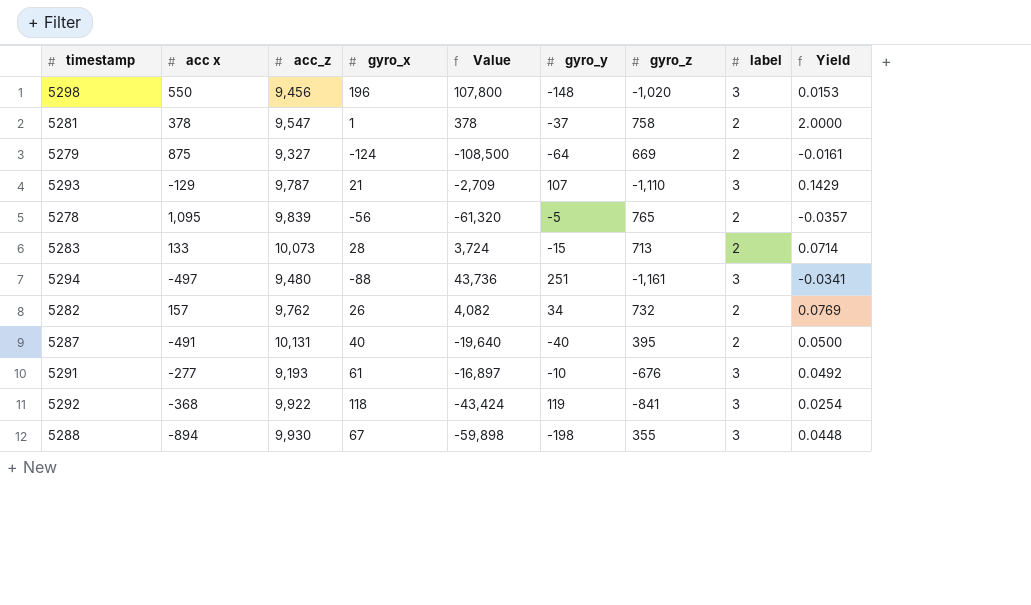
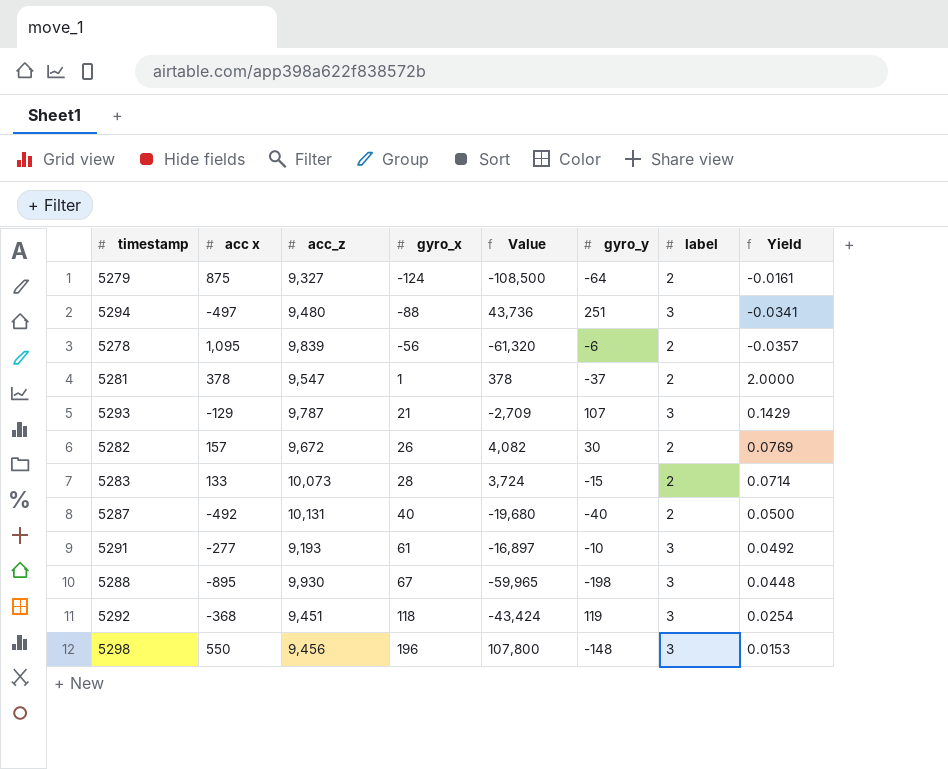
row order: none -> gyro_x ascending
column gyro_z | position: 7 -> none
5278 | gyro_y: -5 -> -6
5282 | acc_z: 9,762 -> 9,672
5282 | gyro_y: 34 -> 30
5287 | acc x: -491 -> -492
5287 | Value: -19,640 -> -19,680
5288 | acc x: -894 -> -895
5288 | Value: -59,898 -> -59,965
5292 | acc_z: 9,922 -> 9,451

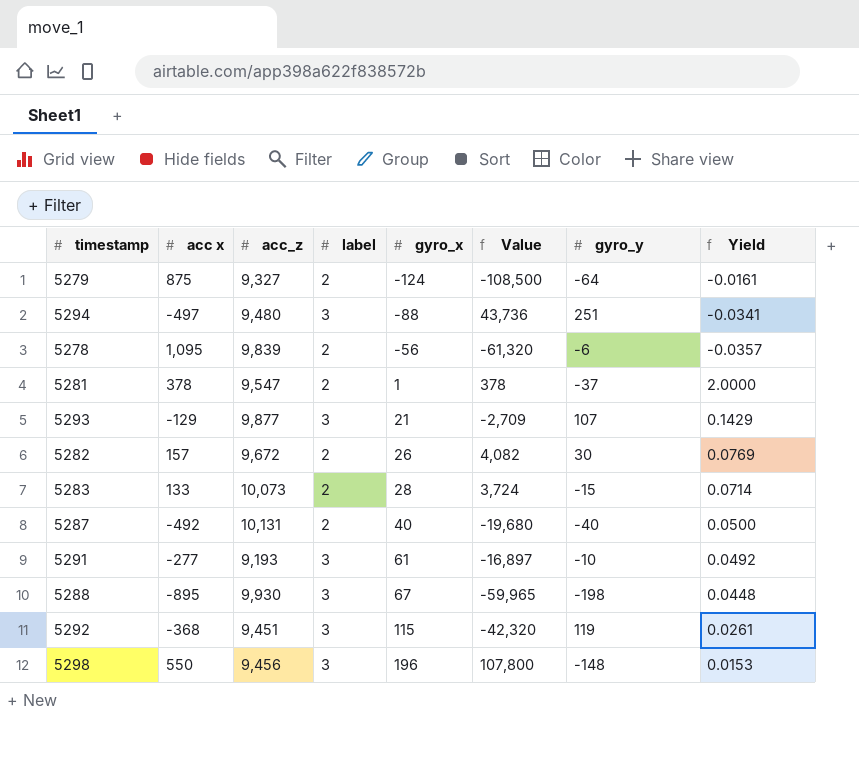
column label | position: 7 -> 4
5293 | acc_z: 9,787 -> 9,877
5292 | gyro_x: 118 -> 115
5292 | Value: -43,424 -> -42,320
5292 | Yield: 0.0254 -> 0.0261

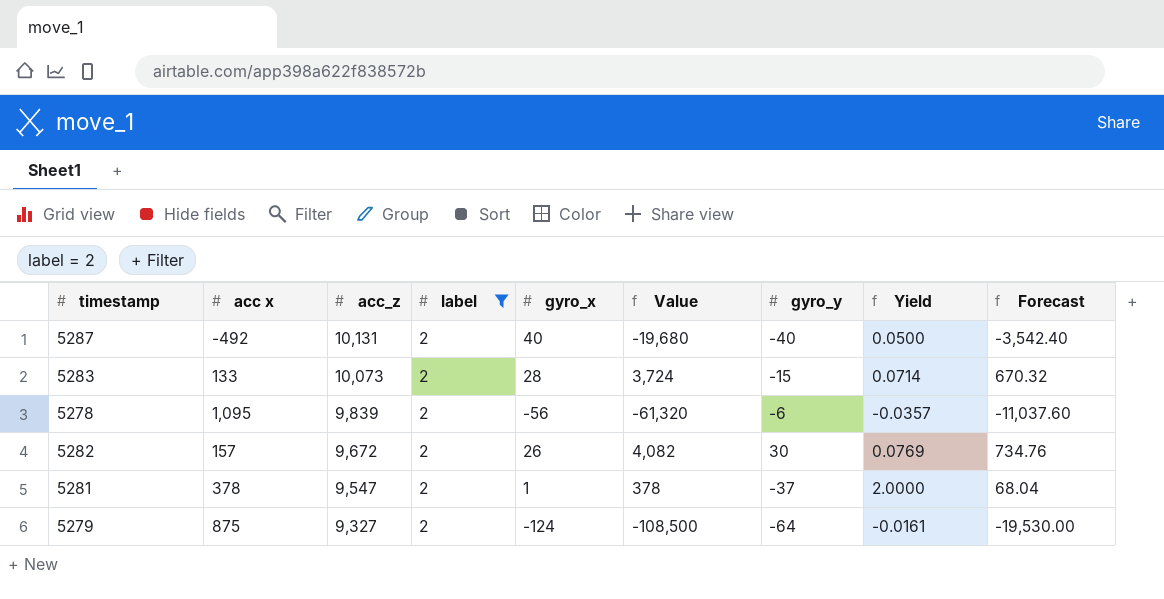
filter: none -> label = 2
row order: gyro_x ascending -> acc_z descending
column Forecast | formula: none -> [Value] * 0.18

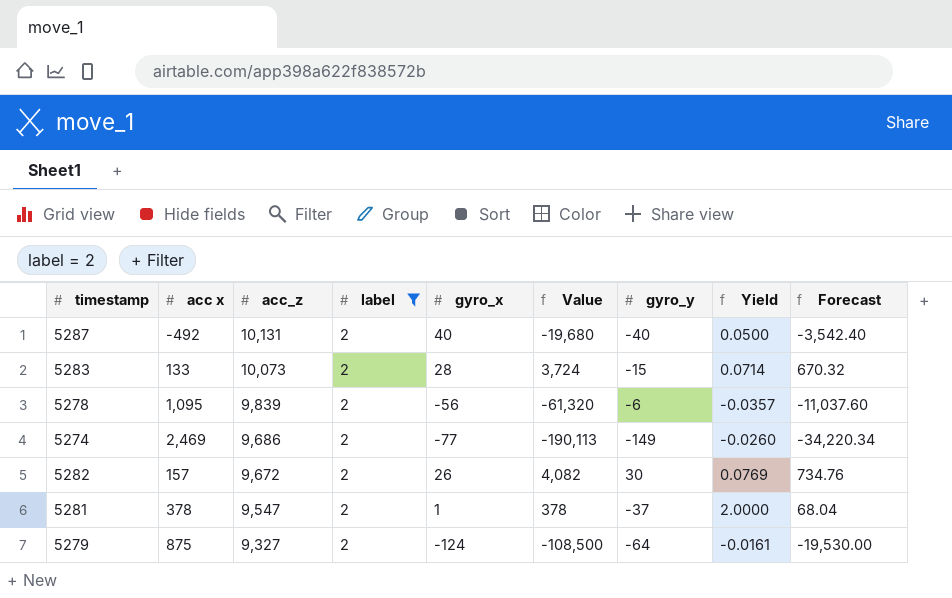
row 5274: none -> 2,469 | 9,686 | 2 | -77 | -190,113 | -149 | -0.0260 | -34,220.34

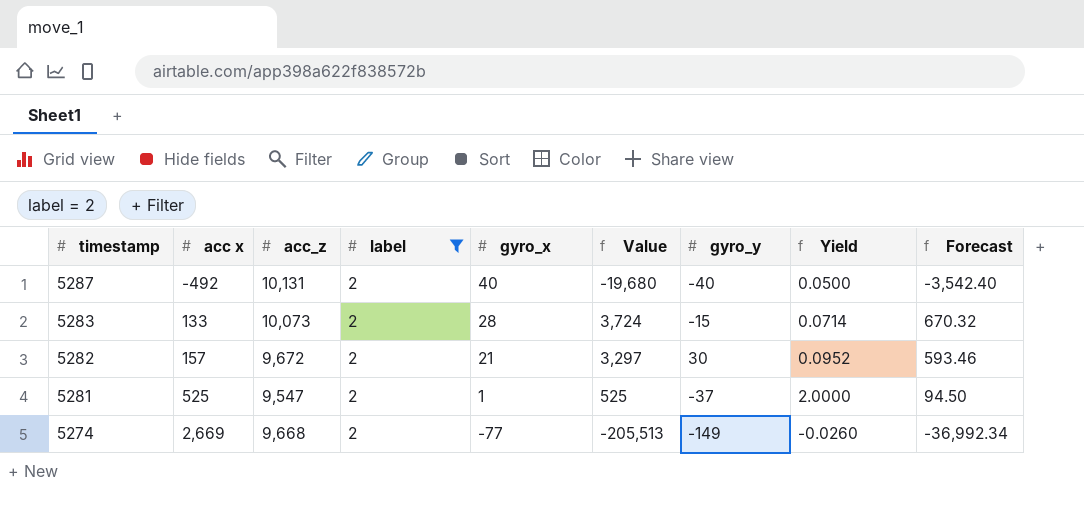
row order: acc_z descending -> timestamp descending
row 5278: 1,095 | 9,839 | 2 | -56 | -61,320 | -6 | -0.0357 | -11,037.60 -> none
row 5279: 875 | 9,327 | 2 | -124 | -108,500 | -64 | -0.0161 | -19,530.00 -> none
5282 | gyro_x: 26 -> 21
5282 | Value: 4,082 -> 3,297
5282 | Yield: 0.0769 -> 0.0952
5282 | Forecast: 734.76 -> 593.46
5281 | acc x: 378 -> 525
5281 | Value: 378 -> 525
5281 | Forecast: 68.04 -> 94.50
5274 | acc x: 2,469 -> 2,669
5274 | acc_z: 9,686 -> 9,668
5274 | Value: -190,113 -> -205,513
5274 | Forecast: -34,220.34 -> -36,992.34

